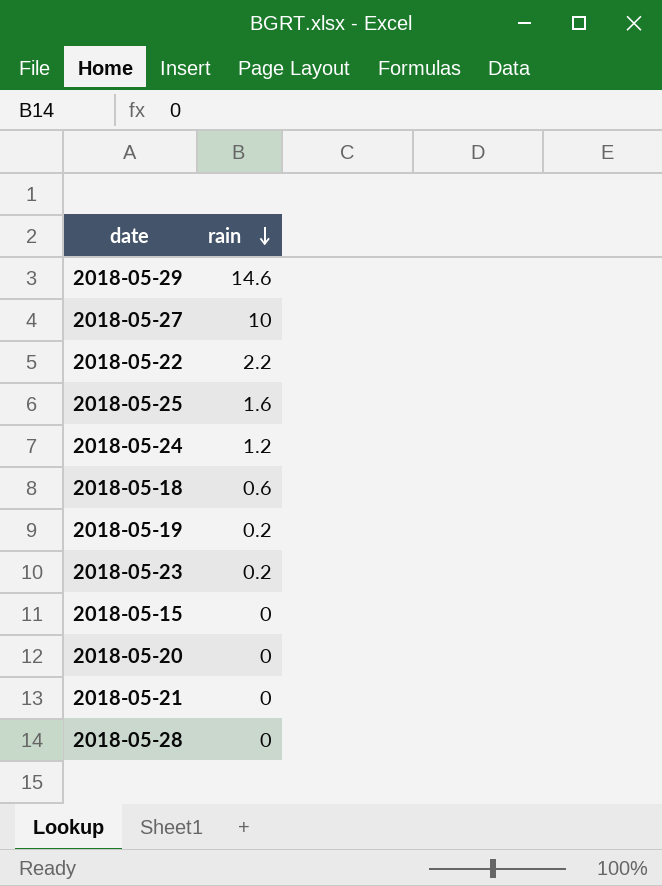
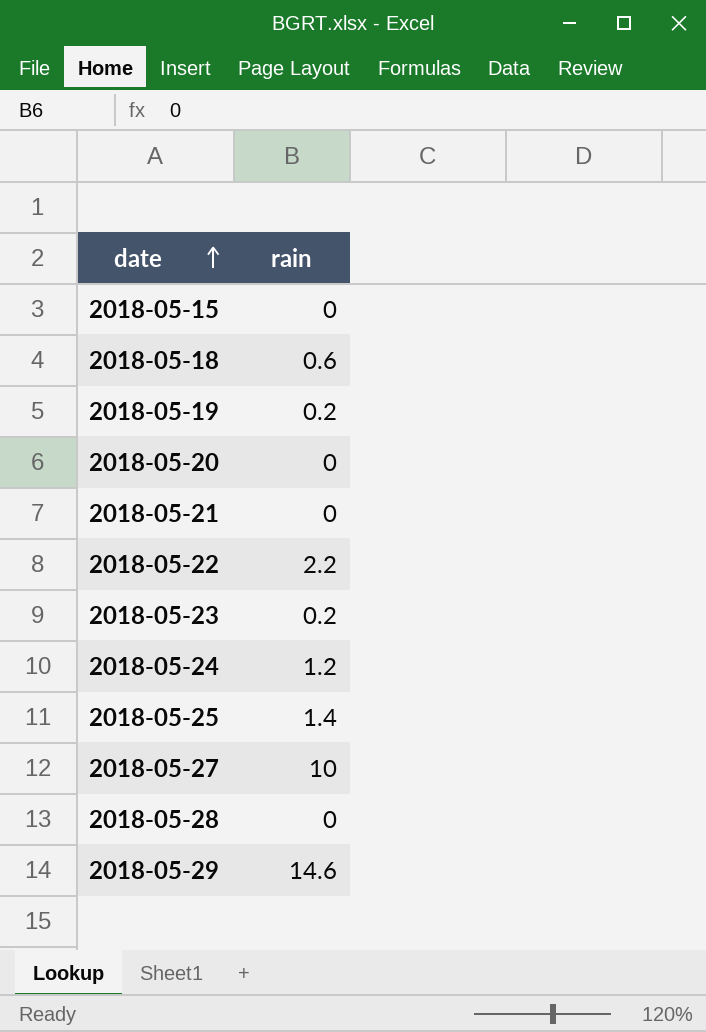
row order: rain descending -> date ascending
2018-05-25 | rain: 1.6 -> 1.4

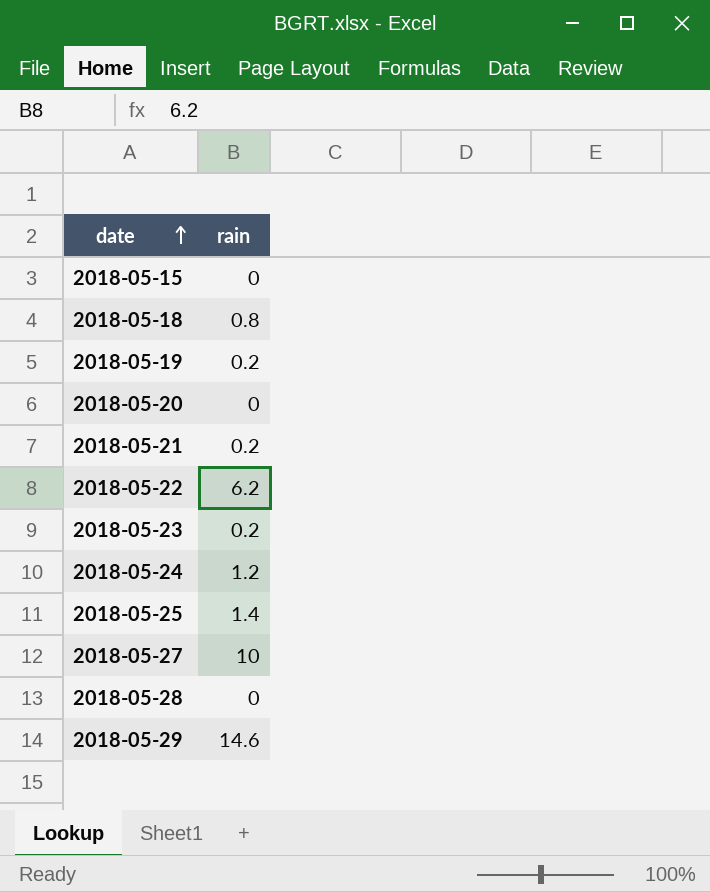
2018-05-18 | rain: 0.6 -> 0.8
2018-05-21 | rain: 0 -> 0.2
2018-05-22 | rain: 2.2 -> 6.2

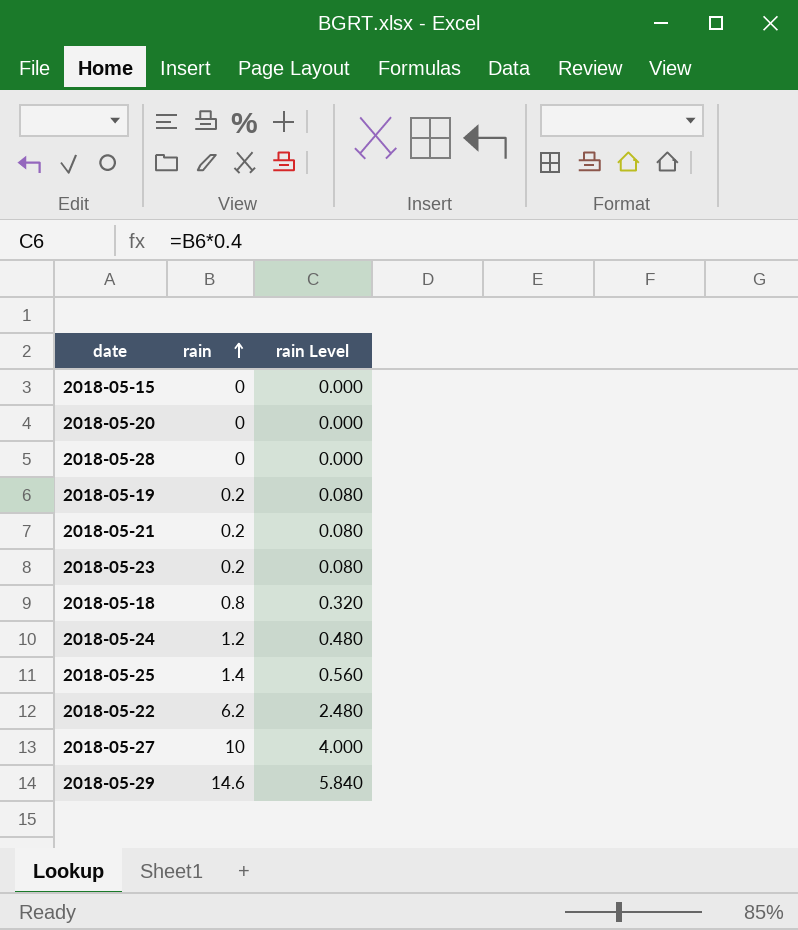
row order: date ascending -> rain ascending
column rain Level | formula: none -> [rain] * 0.4

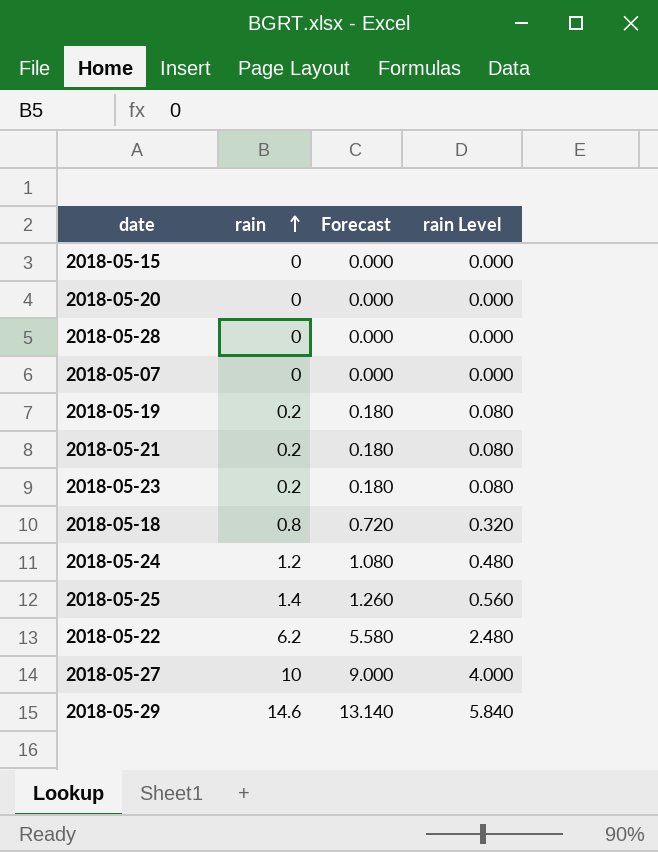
column Forecast | formula: none -> [rain] * 0.9
row 2018-05-07: none -> 0 | 0.000 | 0.000

